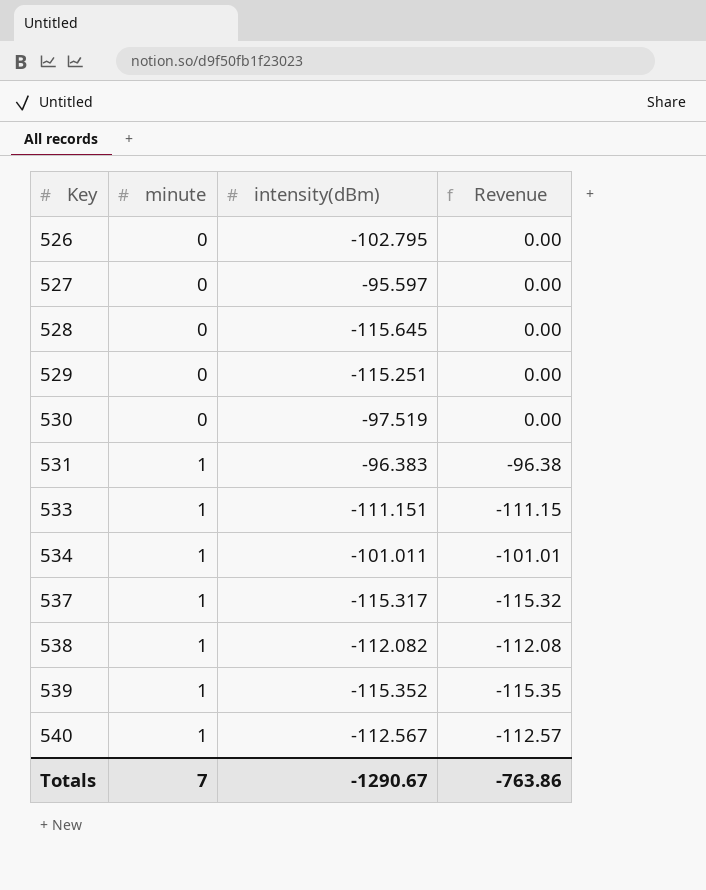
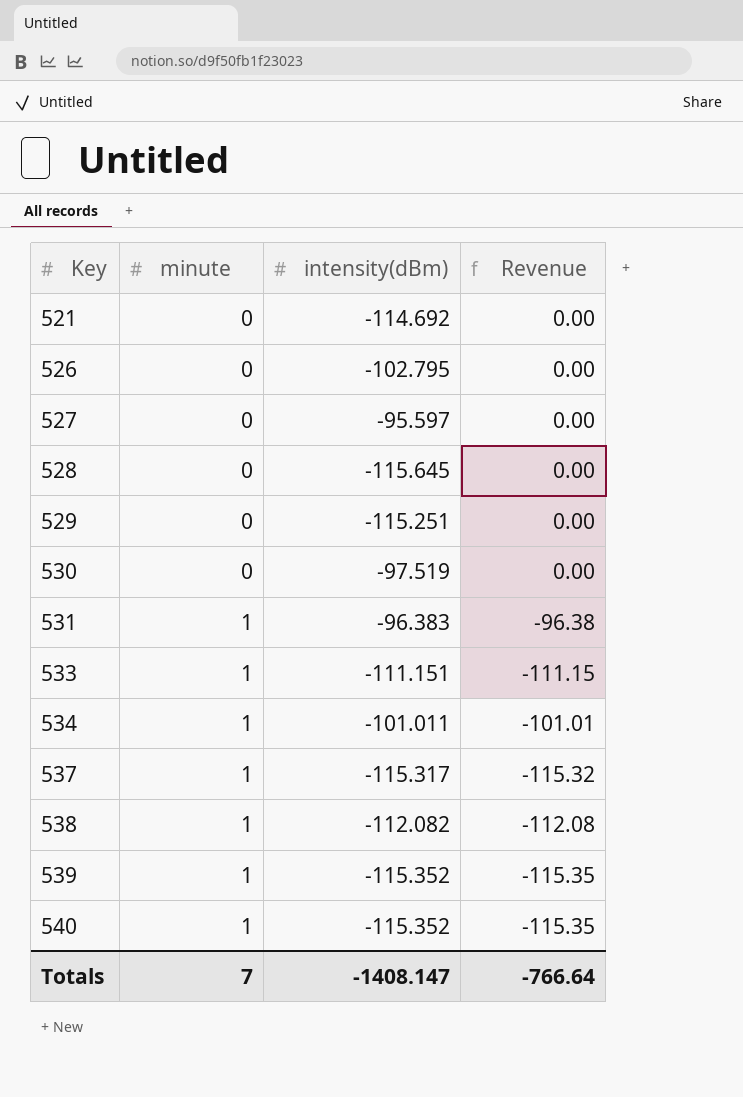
row 521: none -> 0 | -114.692 | 0.00
540 | intensity(dBm): -112.567 -> -115.352
540 | Revenue: -112.57 -> -115.35
Totals | intensity(dBm): -1290.67 -> -1408.147
Totals | Revenue: -763.86 -> -766.64

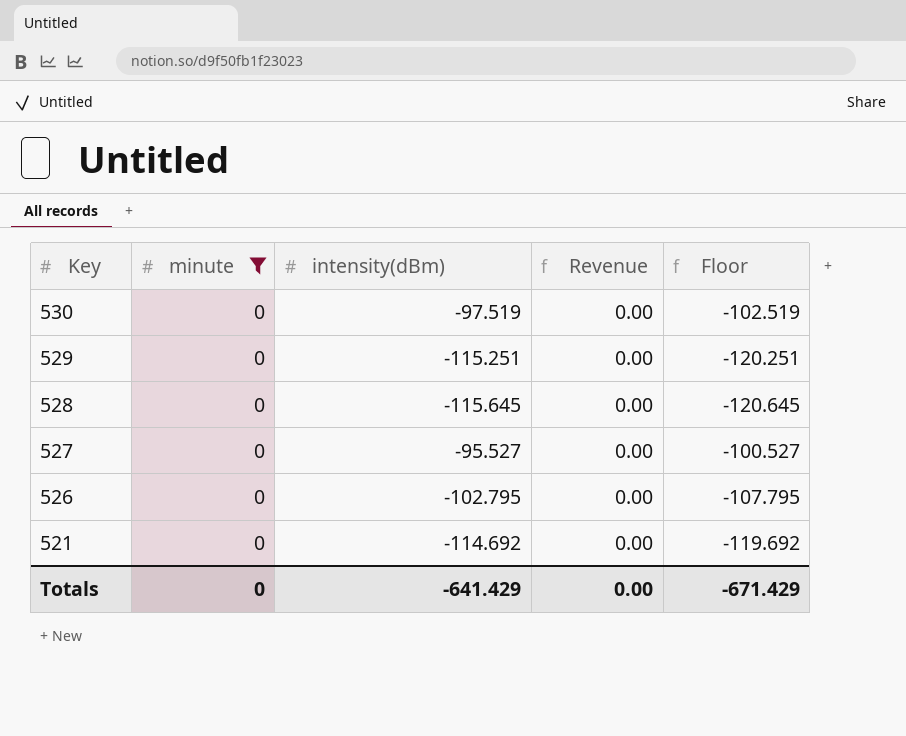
filter: none -> minute = 0
row order: Key ascending -> Key descending
column Floor | formula: none -> [intensity(dBm)] - 5
527 | intensity(dBm): -95.597 -> -95.527
Totals | minute: 7 -> 0
Totals | intensity(dBm): -1408.147 -> -641.429
Totals | Revenue: -766.64 -> 0.00

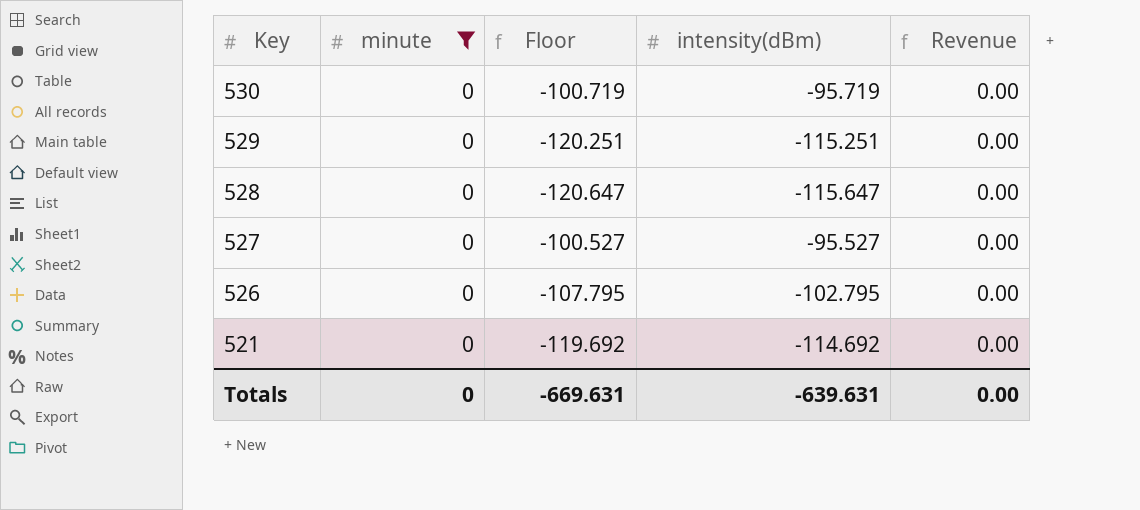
column Floor | position: 5 -> 3
530 | Floor: -102.519 -> -100.719
530 | intensity(dBm): -97.519 -> -95.719
528 | Floor: -120.645 -> -120.647
528 | intensity(dBm): -115.645 -> -115.647
Totals | Floor: -671.429 -> -669.631
Totals | intensity(dBm): -641.429 -> -639.631

